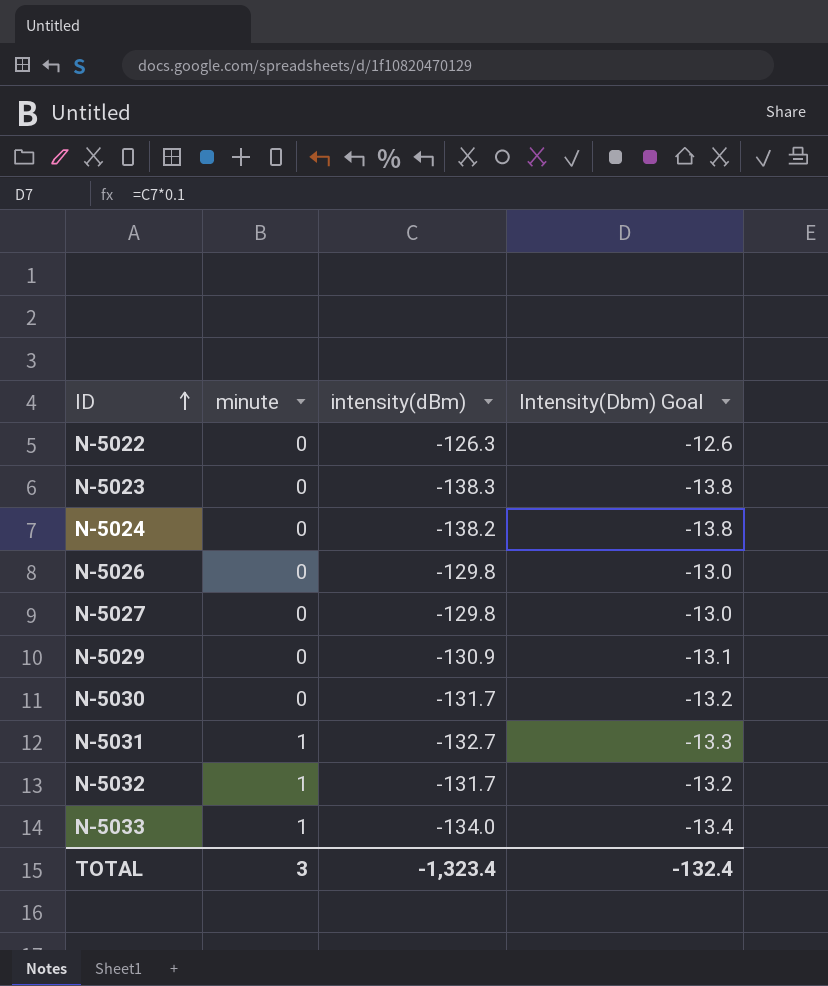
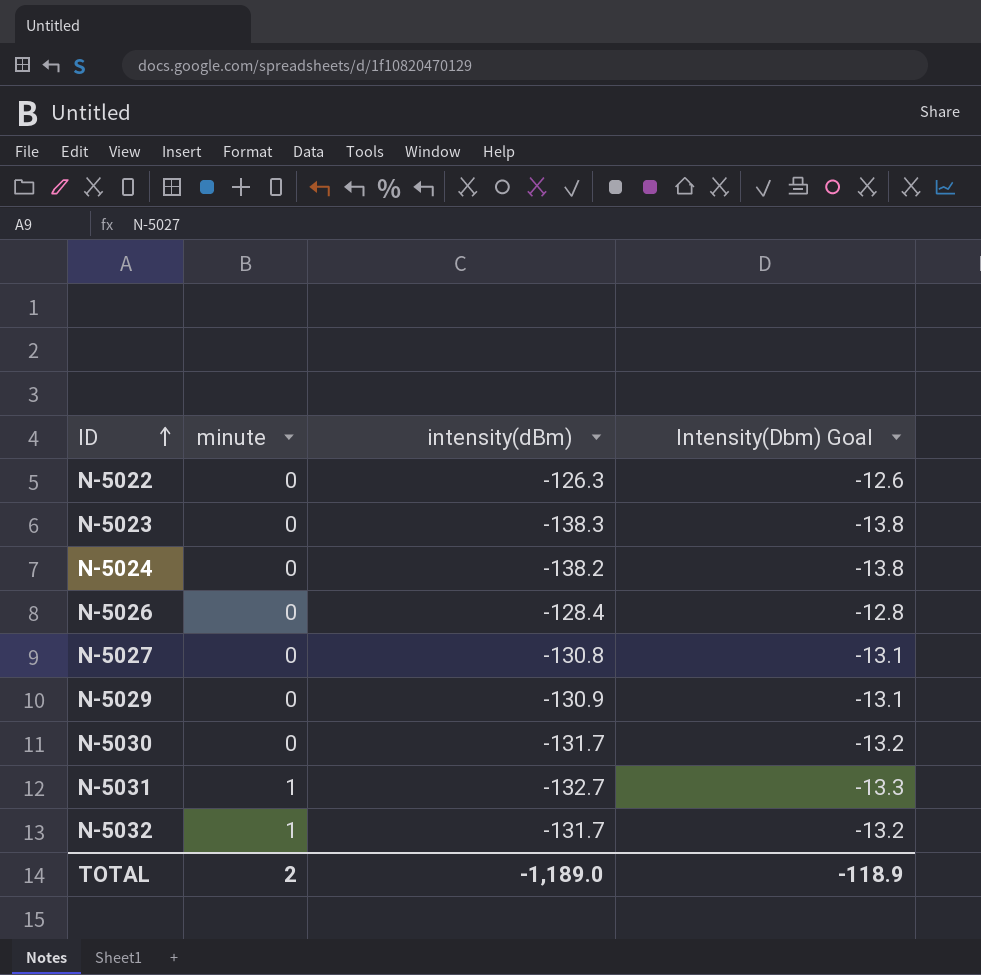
row N-5033: 1 | -134.0 | -13.4 -> none
N-5026 | intensity(dBm): -129.8 -> -128.4
N-5026 | Intensity(Dbm) Goal: -13.0 -> -12.8
N-5027 | intensity(dBm): -129.8 -> -130.8
N-5027 | Intensity(Dbm) Goal: -13.0 -> -13.1
TOTAL | minute: 3 -> 2
TOTAL | intensity(dBm): -1,323.4 -> -1,189.0
TOTAL | Intensity(Dbm) Goal: -132.4 -> -118.9

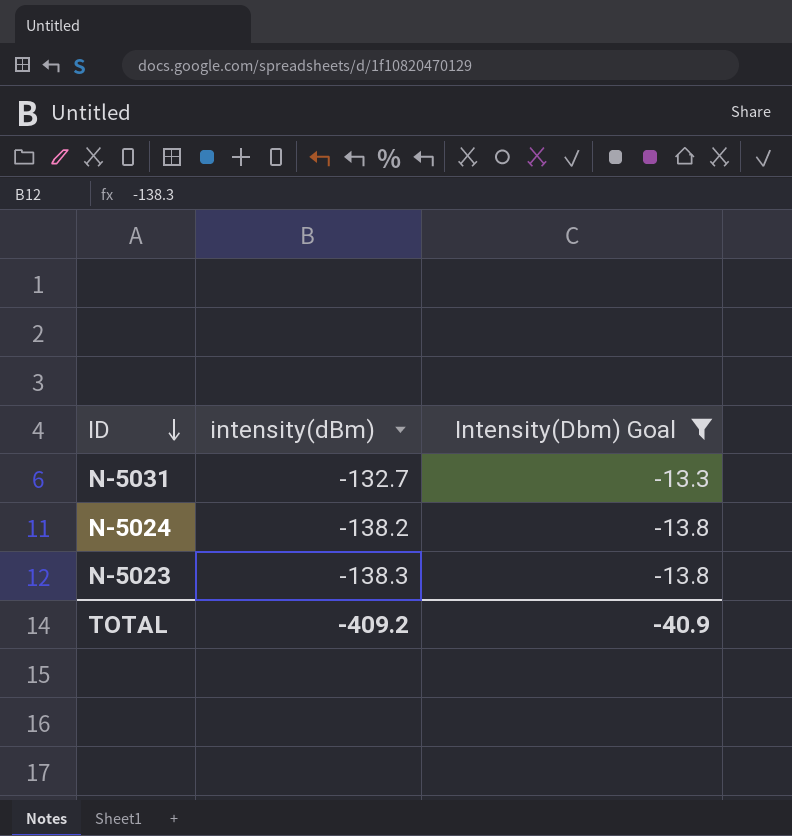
filter: none -> Intensity(Dbm) Goal <= -13.3
row order: ID ascending -> ID descending
column minute | position: 2 -> none
TOTAL | intensity(dBm): -1,189.0 -> -409.2
TOTAL | Intensity(Dbm) Goal: -118.9 -> -40.9

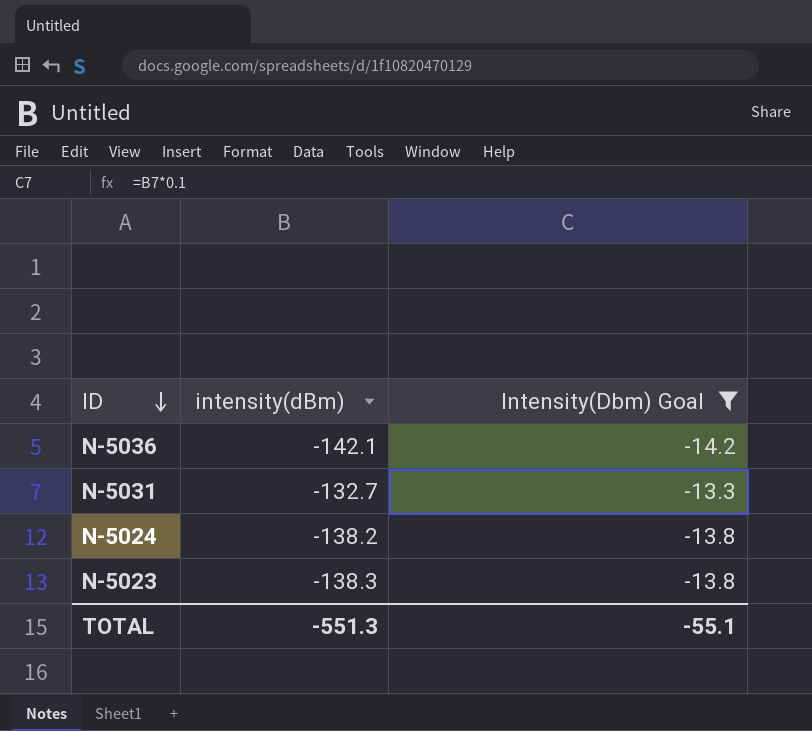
row N-5036: none -> -142.1 | -14.2
TOTAL | intensity(dBm): -409.2 -> -551.3
TOTAL | Intensity(Dbm) Goal: -40.9 -> -55.1

